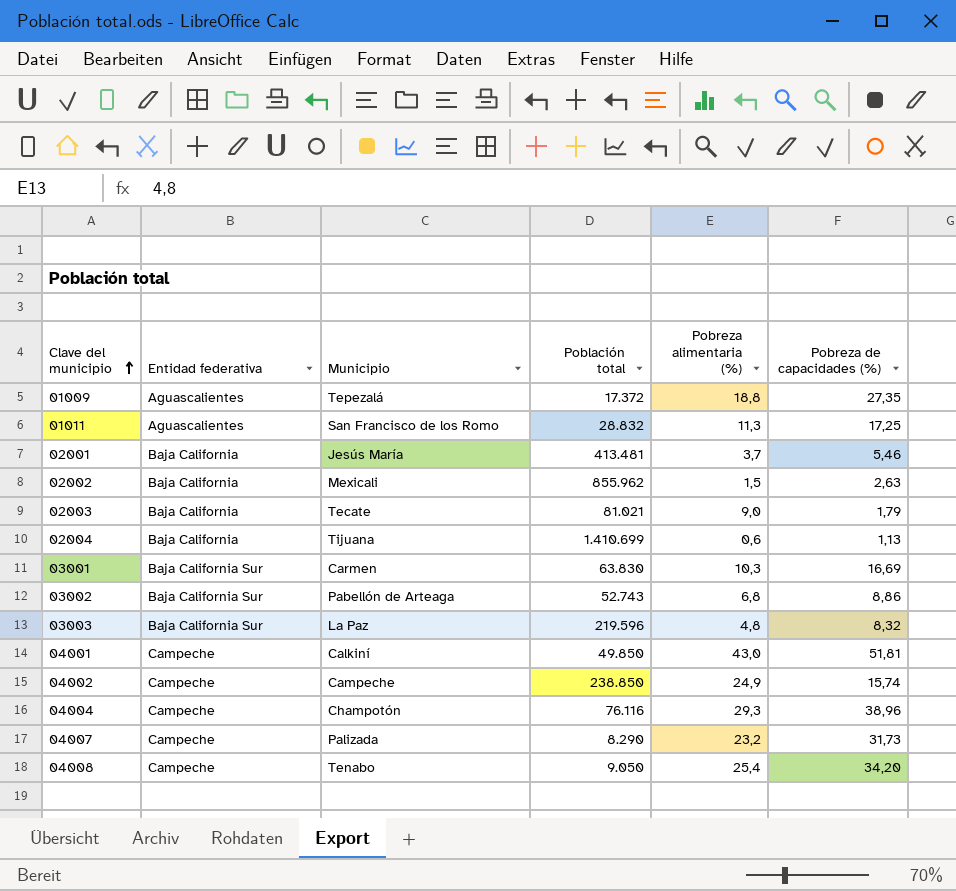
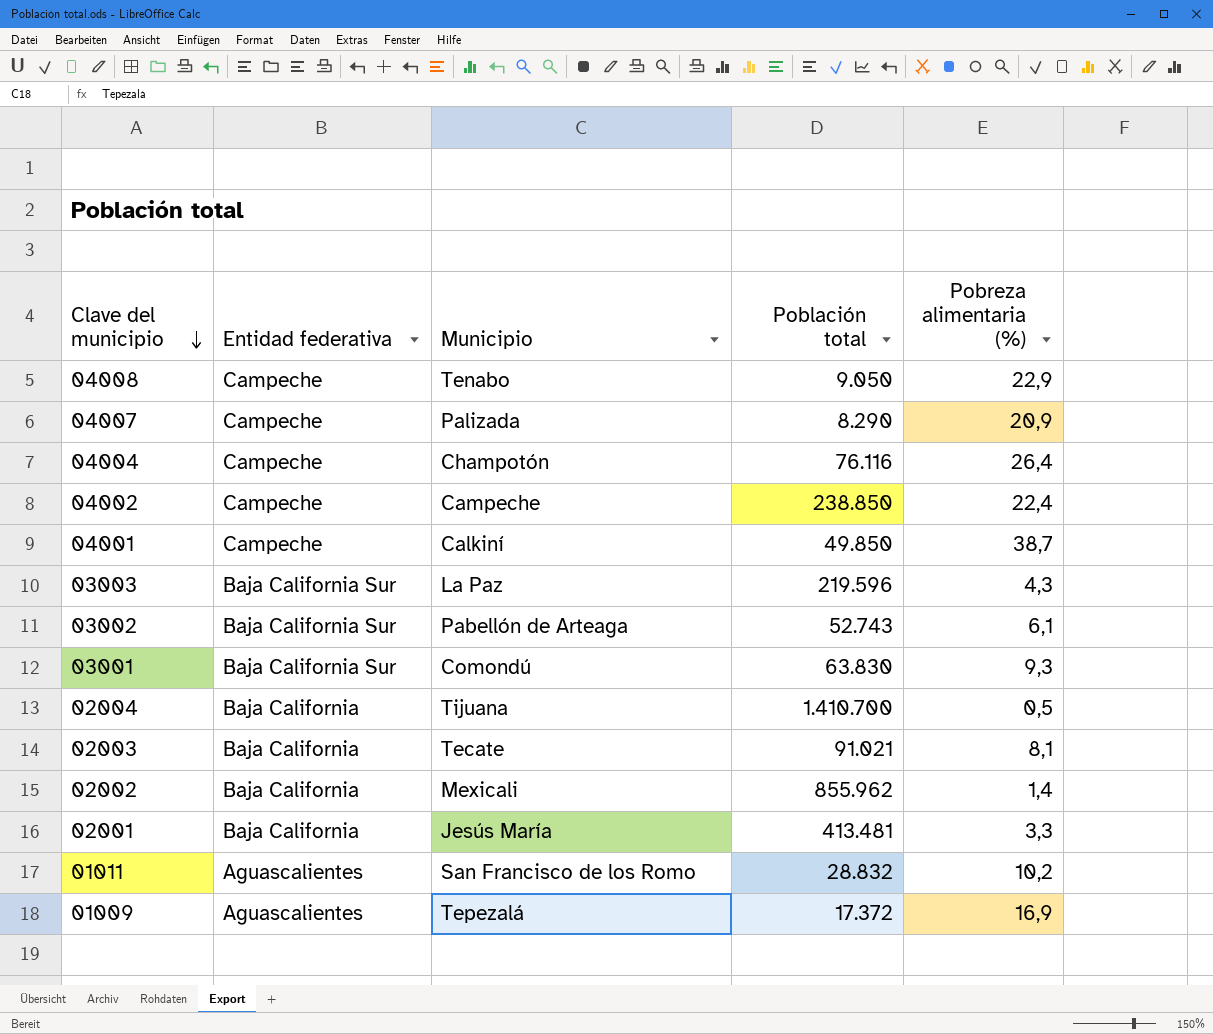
row order: Clave del municipio ascending -> Clave del municipio descending
column Pobreza de capacidades (%) | position: 6 -> none
04008 | Pobreza alimentaria (%): 25,4 -> 22,9
04007 | Pobreza alimentaria (%): 23,2 -> 20,9
04004 | Pobreza alimentaria (%): 29,3 -> 26,4
04002 | Pobreza alimentaria (%): 24,9 -> 22,4
04001 | Pobreza alimentaria (%): 43,0 -> 38,7
03003 | Pobreza alimentaria (%): 4,8 -> 4,3
03002 | Pobreza alimentaria (%): 6,8 -> 6,1
03001 | Municipio: Carmen -> Comondú
03001 | Pobreza alimentaria (%): 10,3 -> 9,3
02004 | Población total: 1.410.699 -> 1.410.700
02004 | Pobreza alimentaria (%): 0,6 -> 0,5
02003 | Población total: 81.021 -> 91.021
02003 | Pobreza alimentaria (%): 9,0 -> 8,1
02002 | Pobreza alimentaria (%): 1,5 -> 1,4
02001 | Pobreza alimentaria (%): 3,7 -> 3,3
01011 | Pobreza alimentaria (%): 11,3 -> 10,2
01009 | Pobreza alimentaria (%): 18,8 -> 16,9

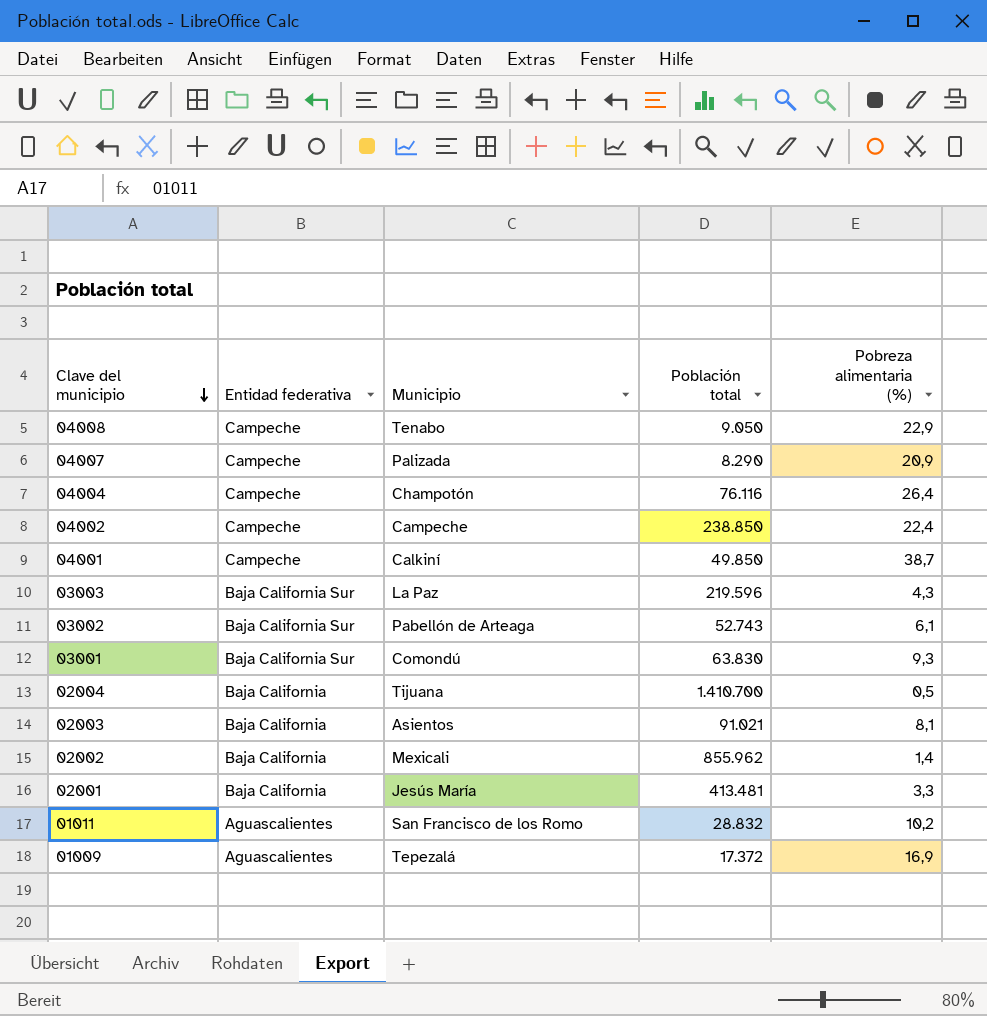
02003 | Municipio: Tecate -> Asientos

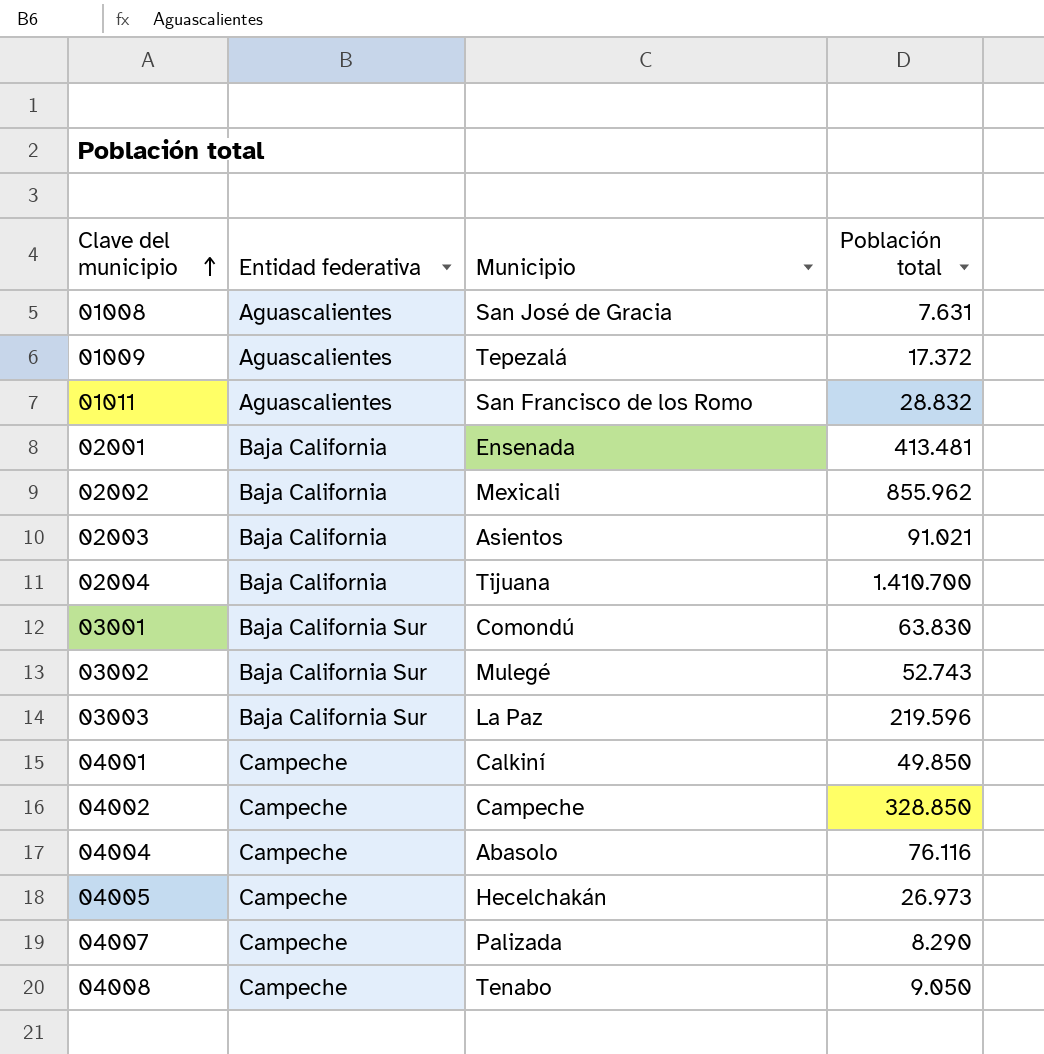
row order: Clave del municipio descending -> Clave del municipio ascending
column Pobreza alimentaria (%) | position: 5 -> none
row 01008: none -> Aguascalientes | San José de Gracia | 7.631
02001 | Municipio: Jesús María -> Ensenada
03002 | Municipio: Pabellón de Arteaga -> Mulegé
04002 | Población total: 238.850 -> 328.850
04004 | Municipio: Champotón -> Abasolo
row 04005: none -> Campeche | Hecelchakán | 26.973

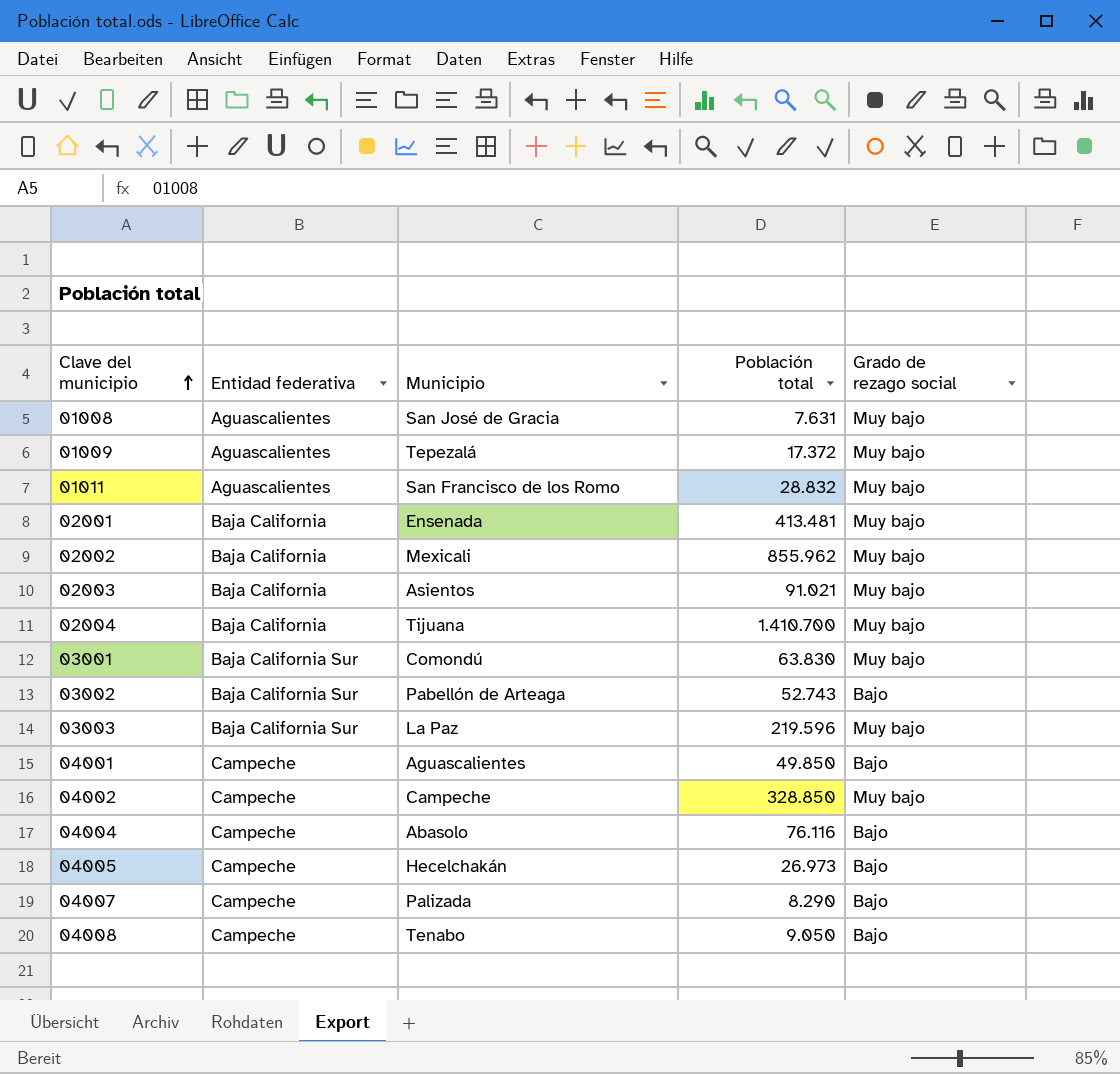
column Grado de rezago social | position: none -> 5
03002 | Municipio: Mulegé -> Pabellón de Arteaga
04001 | Municipio: Calkiní -> Aguascalientes

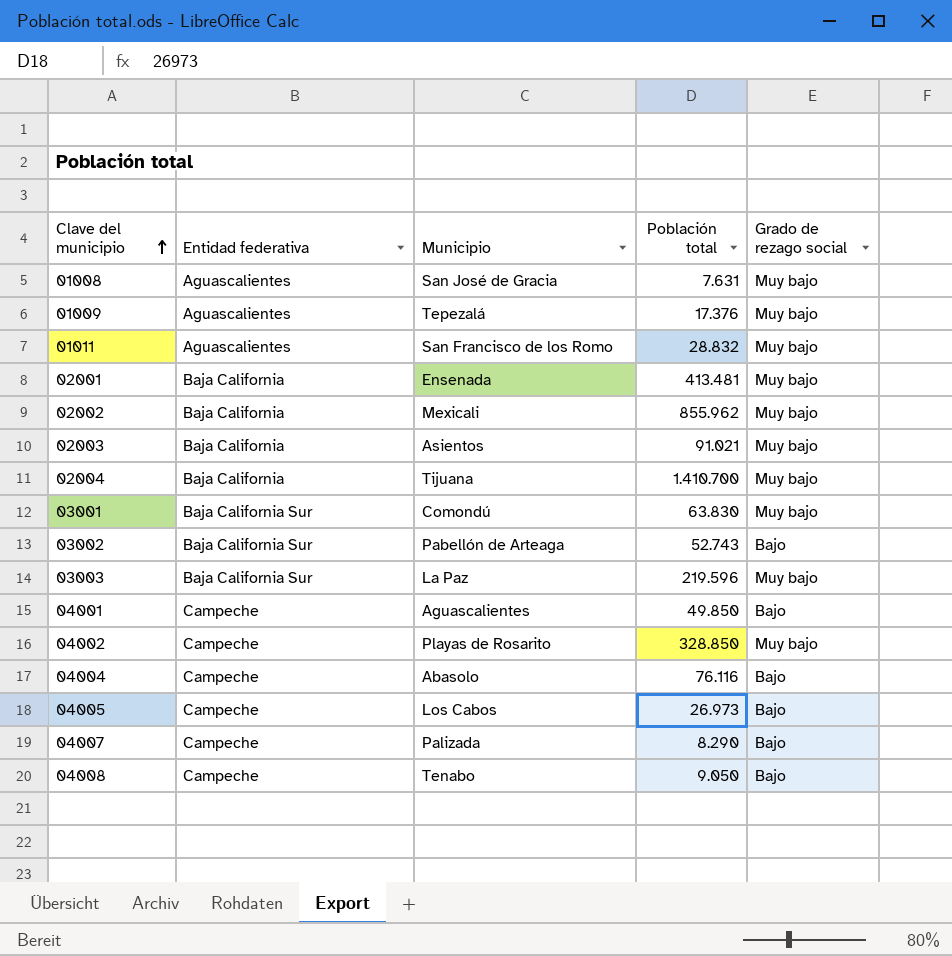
01009 | Población total: 17.372 -> 17.376
04002 | Municipio: Campeche -> Playas de Rosarito
04005 | Municipio: Hecelchakán -> Los Cabos

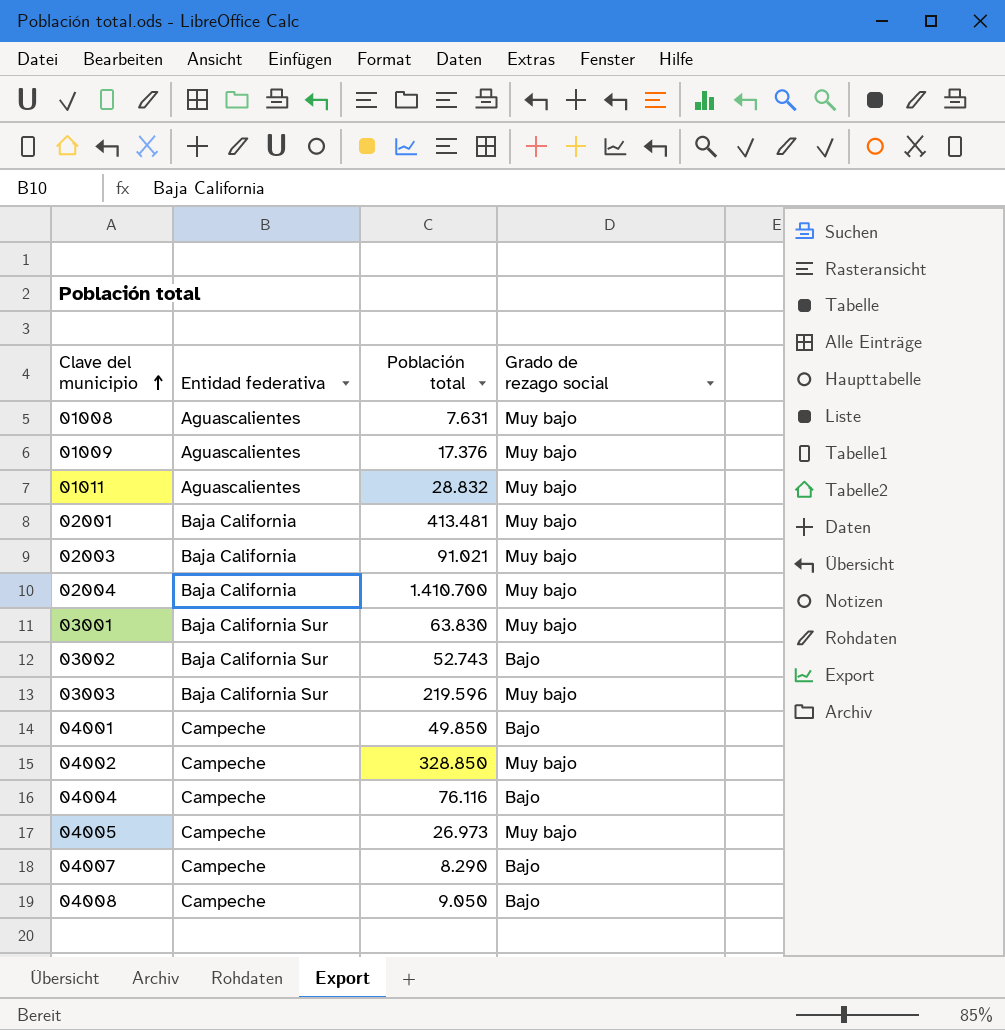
column Municipio | position: 3 -> none
row 02002: Baja California | Mexicali | 855.962 | Muy bajo -> none
04005 | Grado de rezago social: Bajo -> Muy bajo

